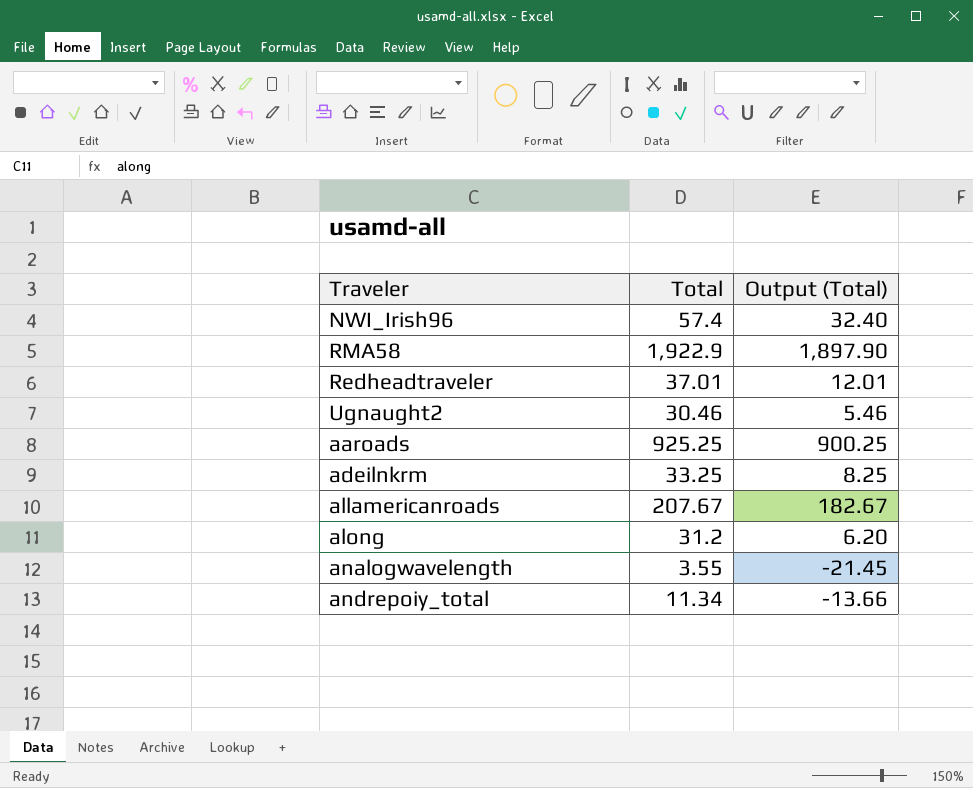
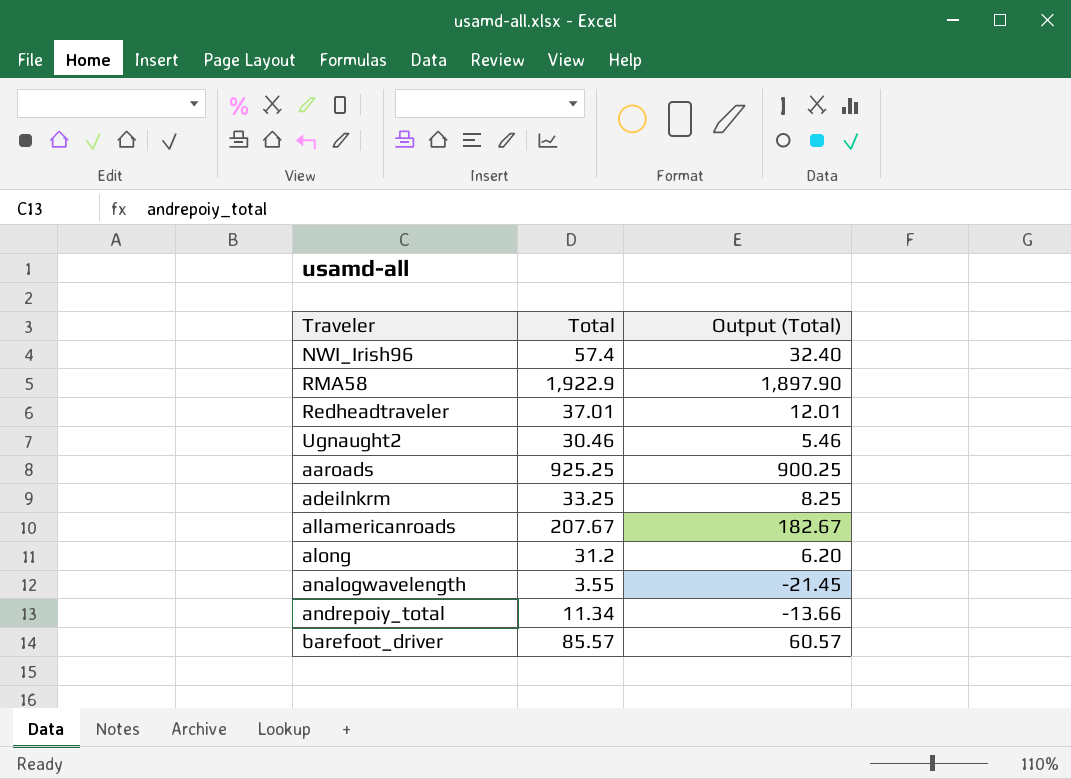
row barefoot_driver: none -> 85.57 | 60.57

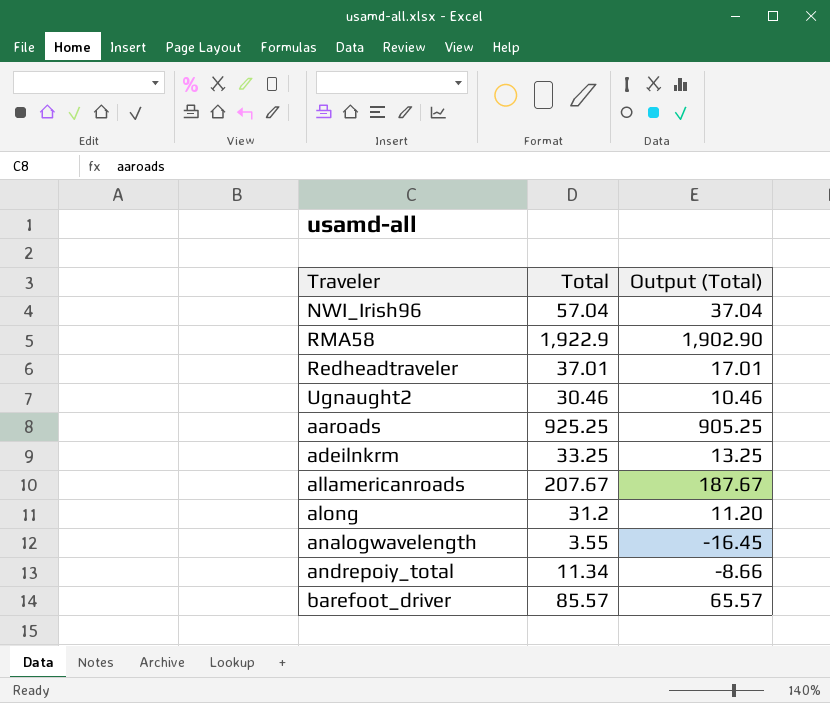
column Output (Total) | formula: [Total] - 25 -> [Total] - 20
NWI_Irish96 | Total: 57.4 -> 57.04

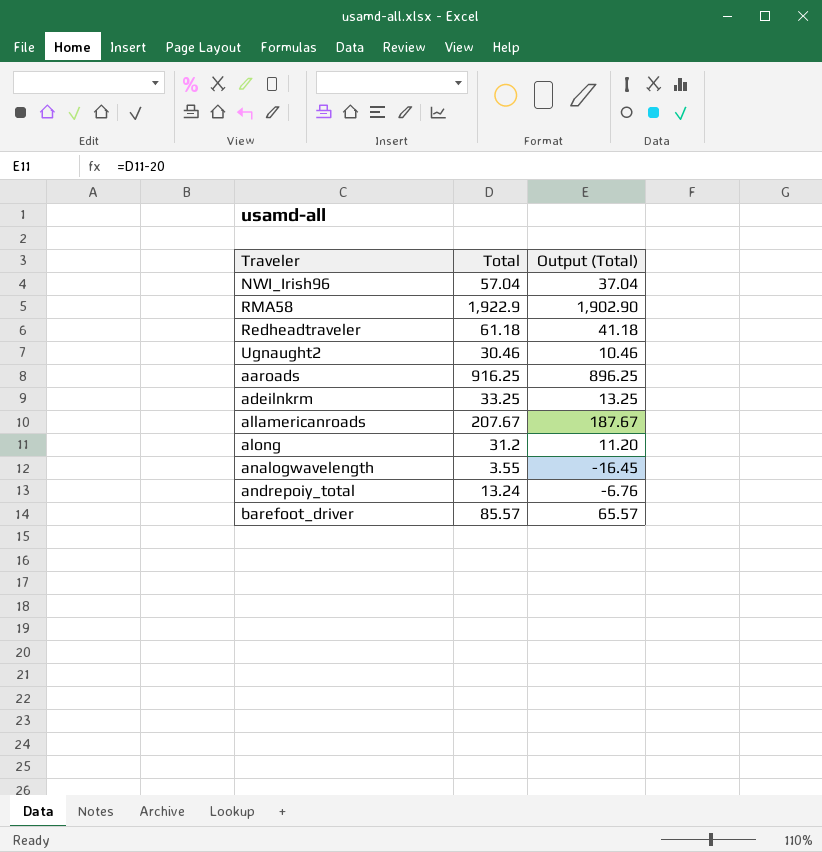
Redheadtraveler | Total: 37.01 -> 61.18
Redheadtraveler | Output (Total): 17.01 -> 41.18
aaroads | Total: 925.25 -> 916.25
aaroads | Output (Total): 905.25 -> 896.25
andrepoiy_total | Total: 11.34 -> 13.24
andrepoiy_total | Output (Total): -8.66 -> -6.76

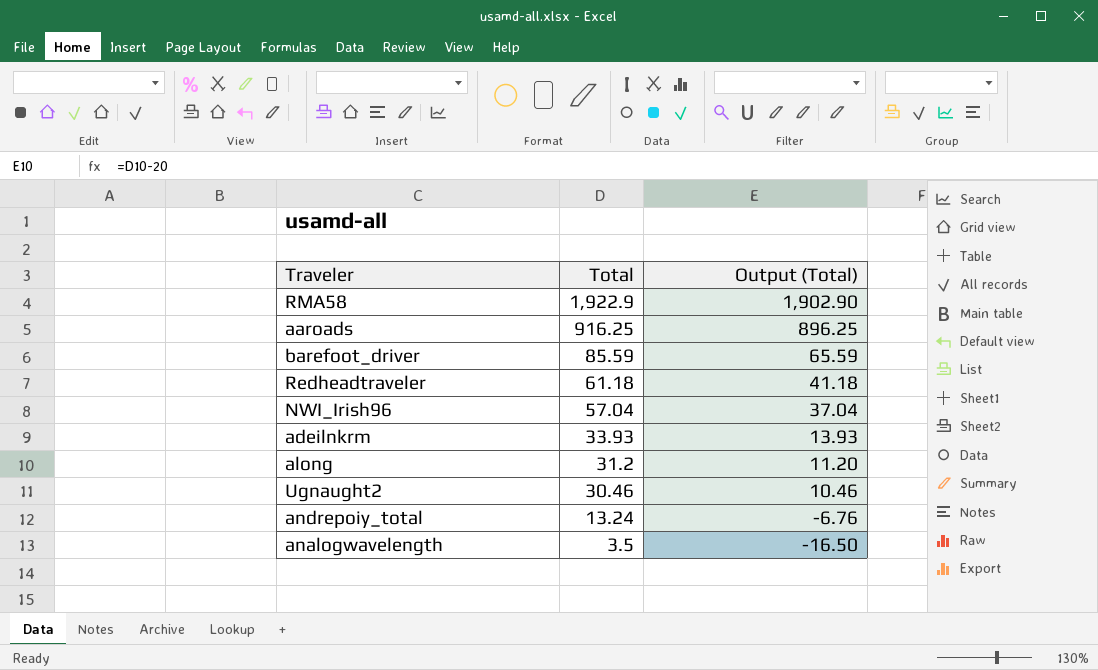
row order: none -> Total descending
row allamericanroads: 207.67 | 187.67 -> none
barefoot_driver | Total: 85.57 -> 85.59
barefoot_driver | Output (Total): 65.57 -> 65.59
adeilnkrm | Total: 33.25 -> 33.93
adeilnkrm | Output (Total): 13.25 -> 13.93
analogwavelength | Total: 3.55 -> 3.5
analogwavelength | Output (Total): -16.45 -> -16.50

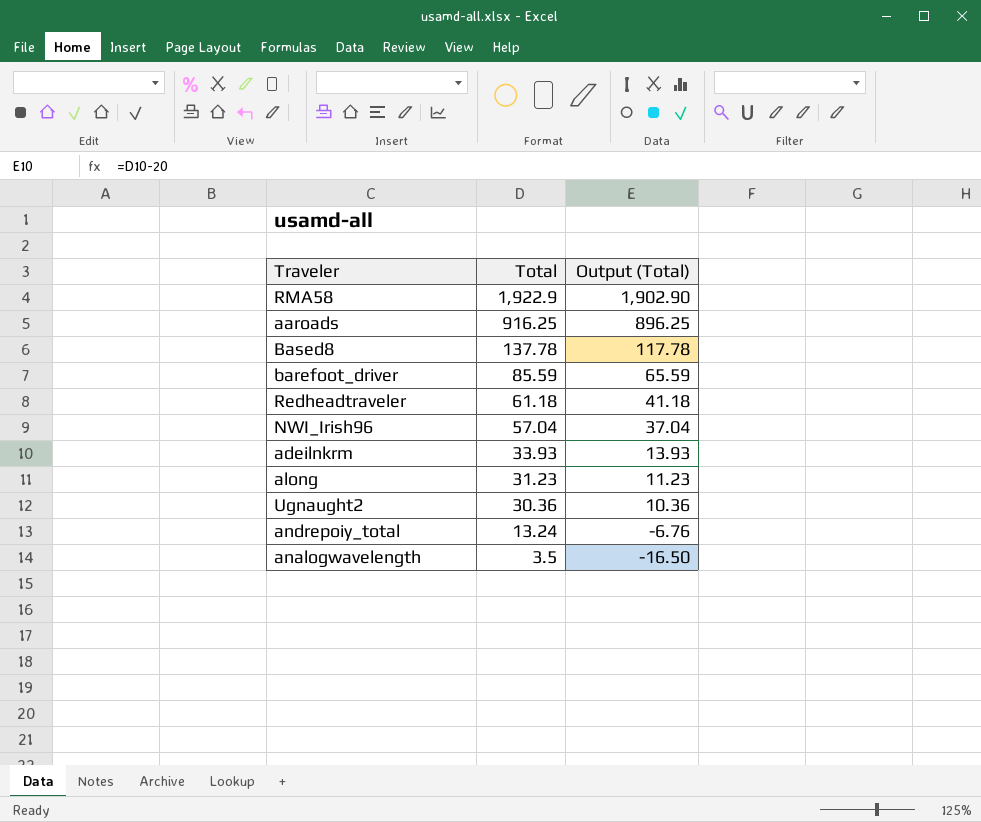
row Based8: none -> 137.78 | 117.78
along | Total: 31.2 -> 31.23
along | Output (Total): 11.20 -> 11.23
Ugnaught2 | Total: 30.46 -> 30.36
Ugnaught2 | Output (Total): 10.46 -> 10.36

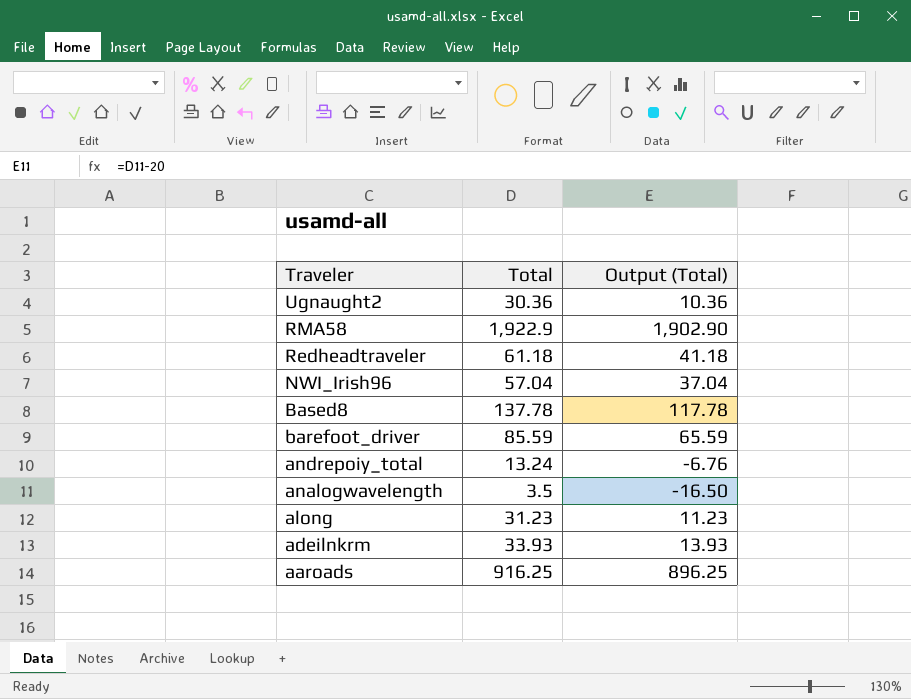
row order: Total descending -> Traveler descending

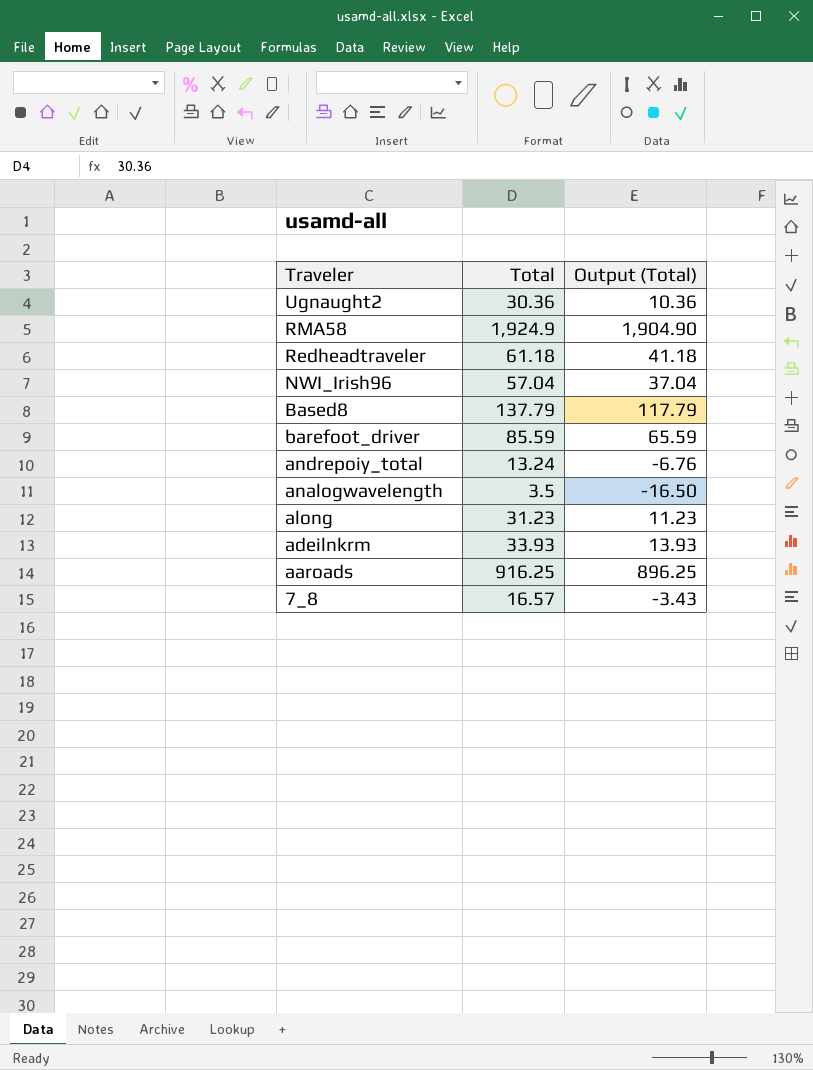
RMA58 | Total: 1,922.9 -> 1,924.9
RMA58 | Output (Total): 1,902.90 -> 1,904.90
Based8 | Total: 137.78 -> 137.79
Based8 | Output (Total): 117.78 -> 117.79
row 7_8: none -> 16.57 | -3.43

